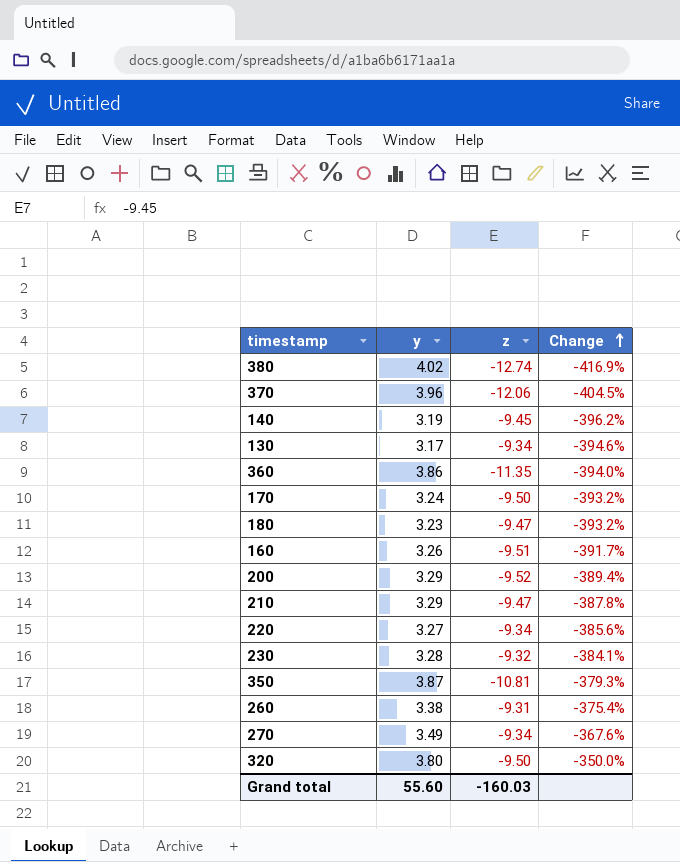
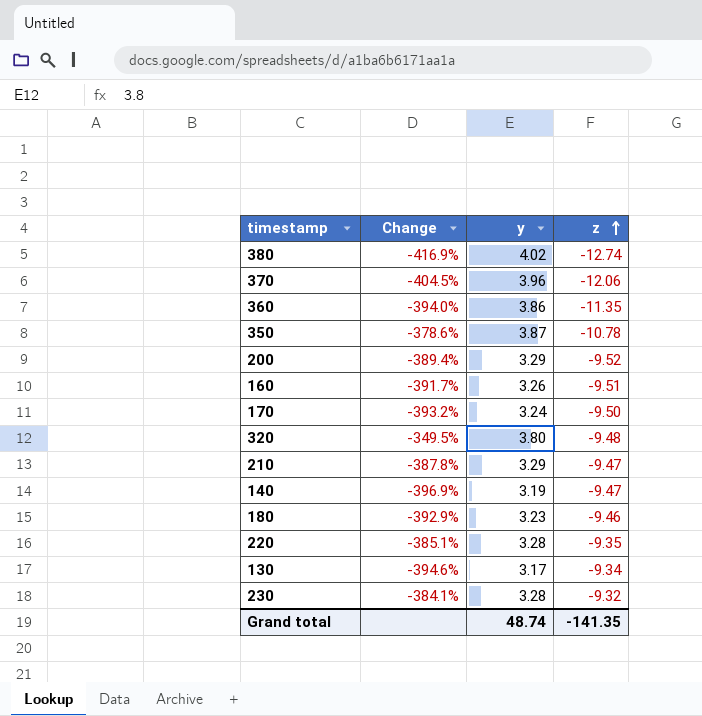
row order: Change ascending -> z ascending
column Change | position: 4 -> 2
row 260: 3.38 | -9.31 | -375.4% -> none
row 270: 3.49 | -9.34 | -367.6% -> none
350 | Change: -379.3% -> -378.6%
350 | z: -10.81 -> -10.78
320 | Change: -350.0% -> -349.5%
320 | z: -9.50 -> -9.48
140 | Change: -396.2% -> -396.9%
140 | z: -9.45 -> -9.47
180 | Change: -393.2% -> -392.9%
180 | z: -9.47 -> -9.46
220 | Change: -385.6% -> -385.1%
220 | y: 3.27 -> 3.28
220 | z: -9.34 -> -9.35
Grand total | y: 55.60 -> 48.74
Grand total | z: -160.03 -> -141.35

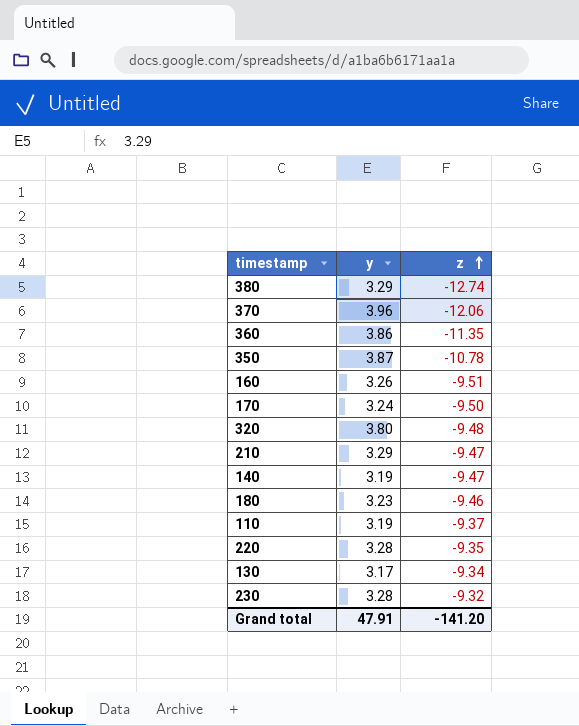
column Change | formula: ([z] - [y]) / [y] -> none
row 200: -389.4% | 3.29 | -9.52 -> none
380 | y: 4.02 -> 3.29
row 110: none -> 3.19 | -9.37
Grand total | y: 48.74 -> 47.91
Grand total | z: -141.35 -> -141.20

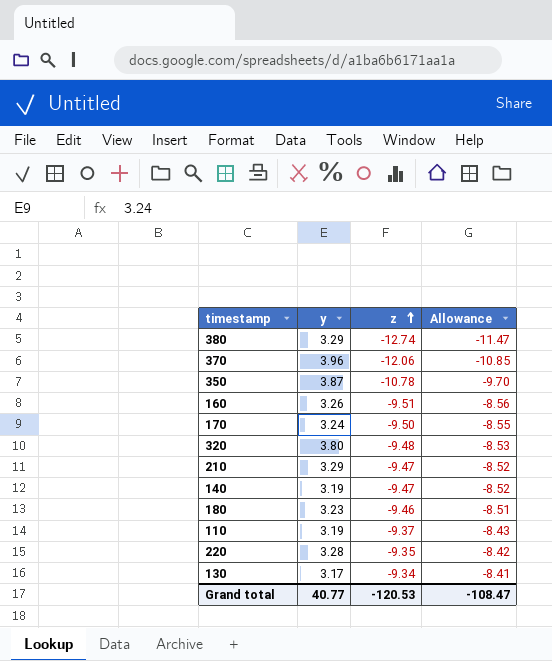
column Allowance | formula: none -> [z] * 0.9
row 360: 3.86 | -11.35 -> none
row 230: 3.28 | -9.32 -> none
Grand total | y: 47.91 -> 40.77
Grand total | z: -141.20 -> -120.53

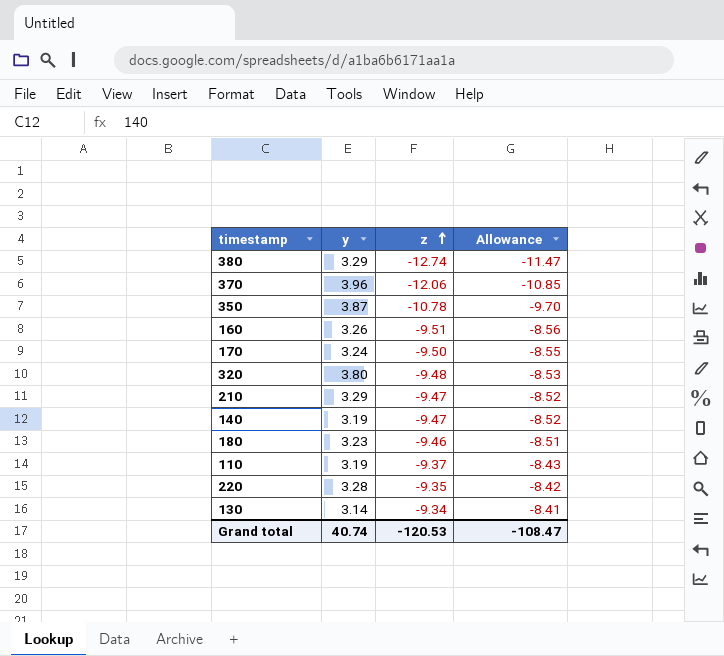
130 | y: 3.17 -> 3.14
Grand total | y: 40.77 -> 40.74

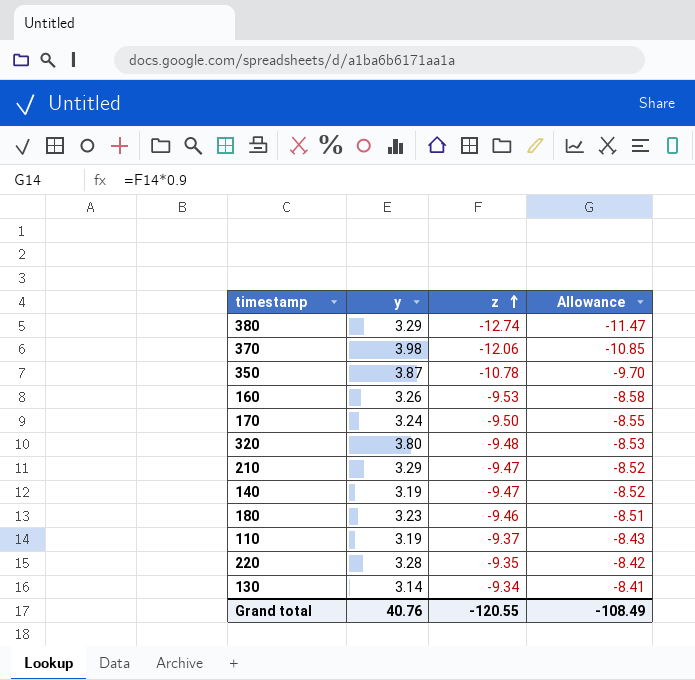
370 | y: 3.96 -> 3.98
160 | z: -9.51 -> -9.53
160 | Allowance: -8.56 -> -8.58
Grand total | y: 40.74 -> 40.76
Grand total | z: -120.53 -> -120.55
Grand total | Allowance: -108.47 -> -108.49

